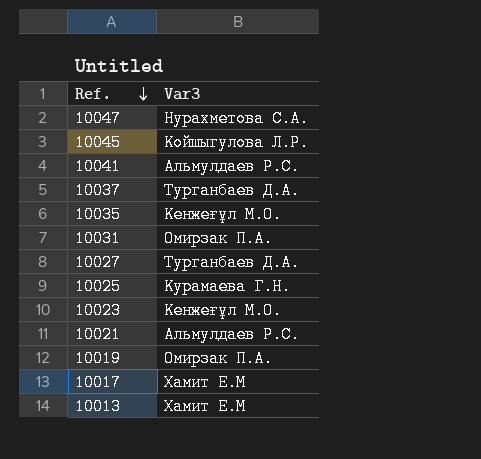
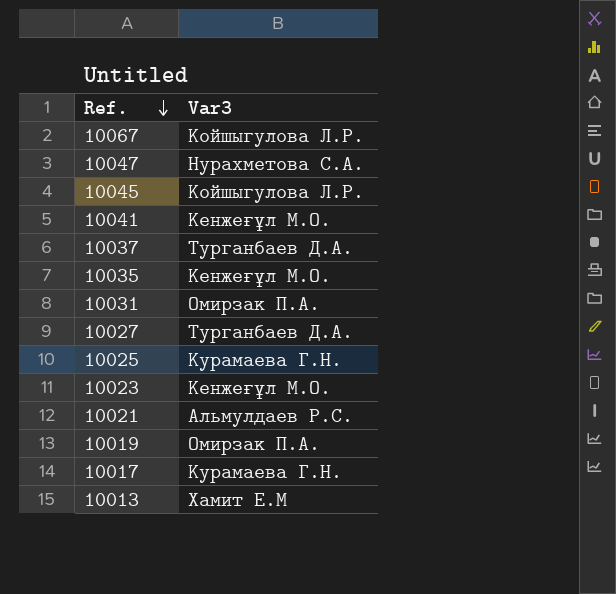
row 10067: none -> Койшыгулова Л.Р.
10041 | Var3: Альмулдаев Р.С. -> Кенжеғұл М.О.
10017 | Var3: Хамит Е.М -> Курамаева Г.Н.

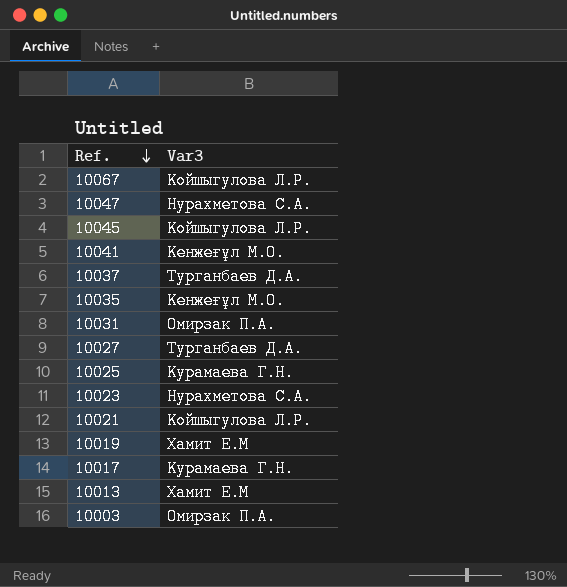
10023 | Var3: Кенжеғұл М.О. -> Нурахметова С.А.
10021 | Var3: Альмулдаев Р.С. -> Койшыгулова Л.Р.
10019 | Var3: Омирзак П.А. -> Хамит Е.М
row 10003: none -> Омирзак П.А.

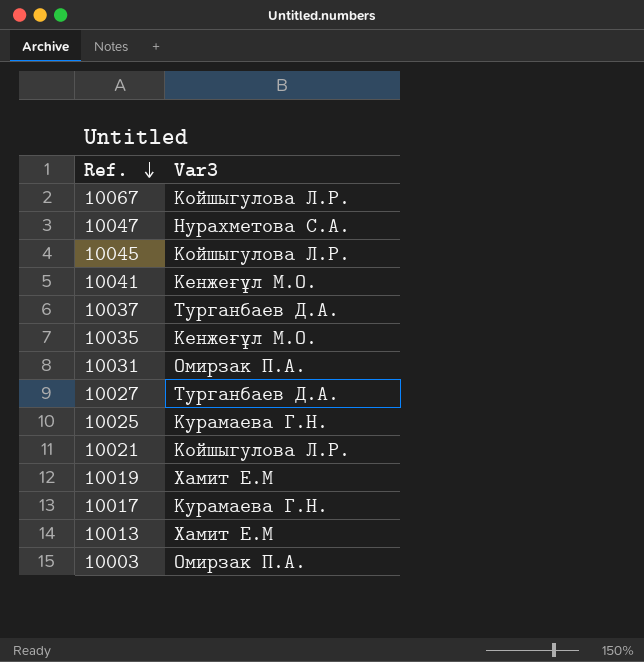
row 10023: Нурахметова С.А. -> none

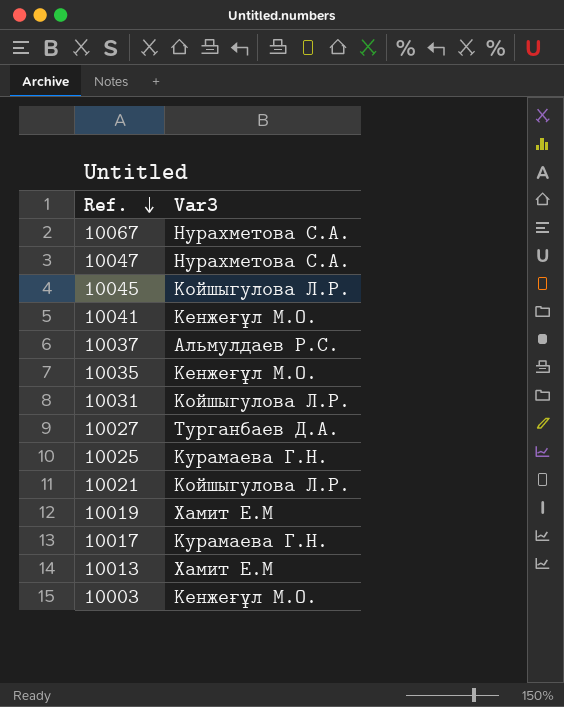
10067 | Var3: Койшыгулова Л.Р. -> Нурахметова С.А.
10037 | Var3: Турганбаев Д.А. -> Альмулдаев Р.С.
10031 | Var3: Омирзак П.А. -> Койшыгулова Л.Р.
10003 | Var3: Омирзак П.А. -> Кенжеғұл М.О.

